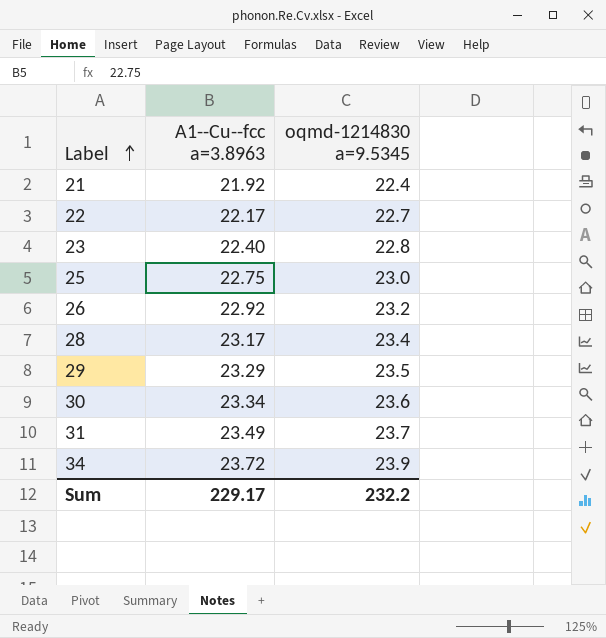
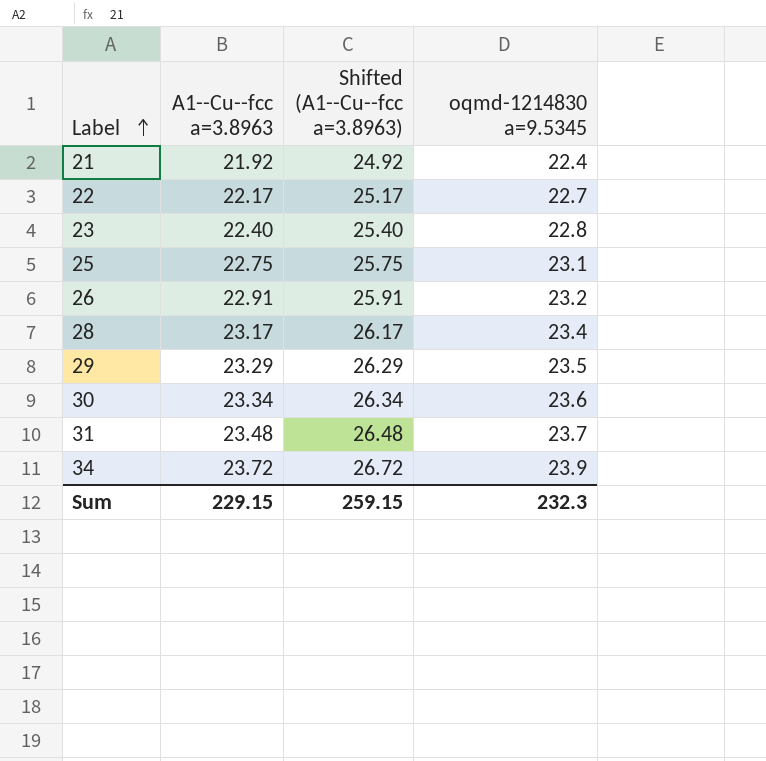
column Shifted (A1--Cu--fcc a=3.8963) | formula: none -> [A1--Cu--fcc a=3.8963] + 3
25 | oqmd-1214830 a=9.5345: 23.0 -> 23.1
26 | A1--Cu--fcc a=3.8963: 22.92 -> 22.91
31 | A1--Cu--fcc a=3.8963: 23.49 -> 23.48
Sum | A1--Cu--fcc a=3.8963: 229.17 -> 229.15
Sum | oqmd-1214830 a=9.5345: 232.2 -> 232.3

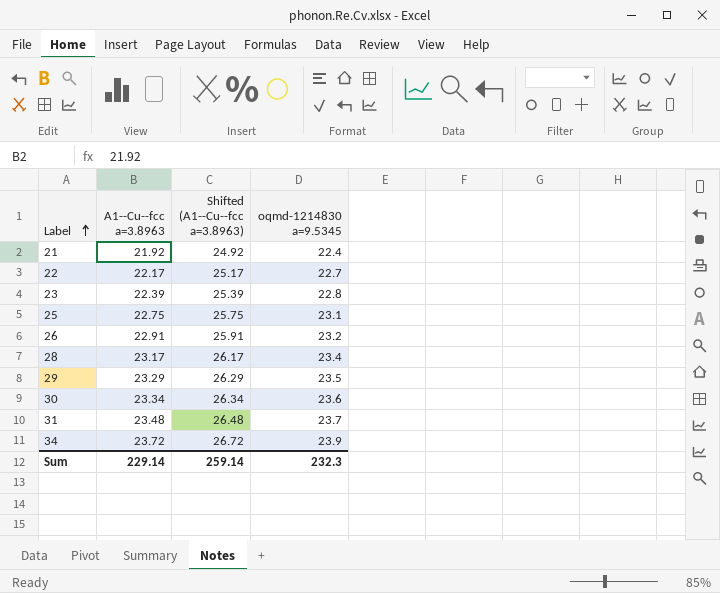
23 | A1--Cu--fcc a=3.8963: 22.40 -> 22.39
23 | Shifted (A1--Cu--fcc a=3.8963): 25.40 -> 25.39
Sum | A1--Cu--fcc a=3.8963: 229.15 -> 229.14
Sum | Shifted (A1--Cu--fcc a=3.8963): 259.15 -> 259.14

